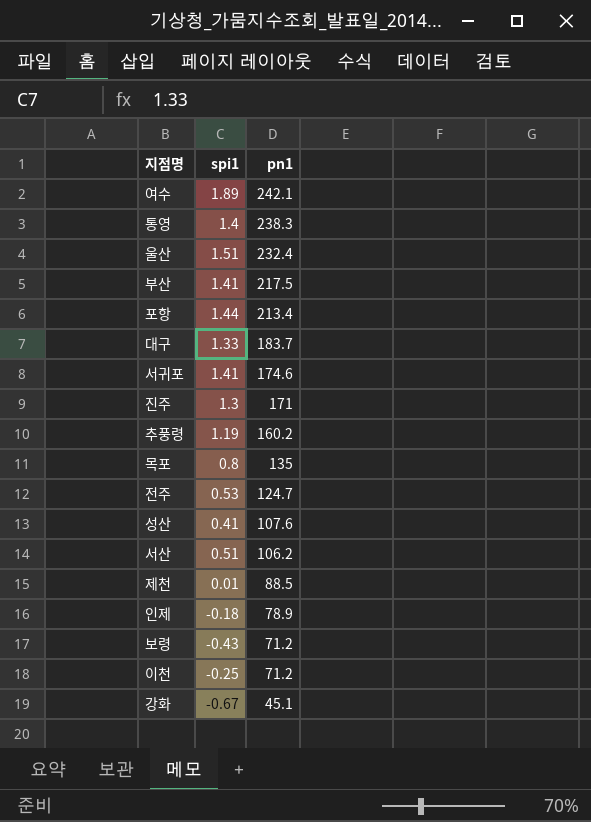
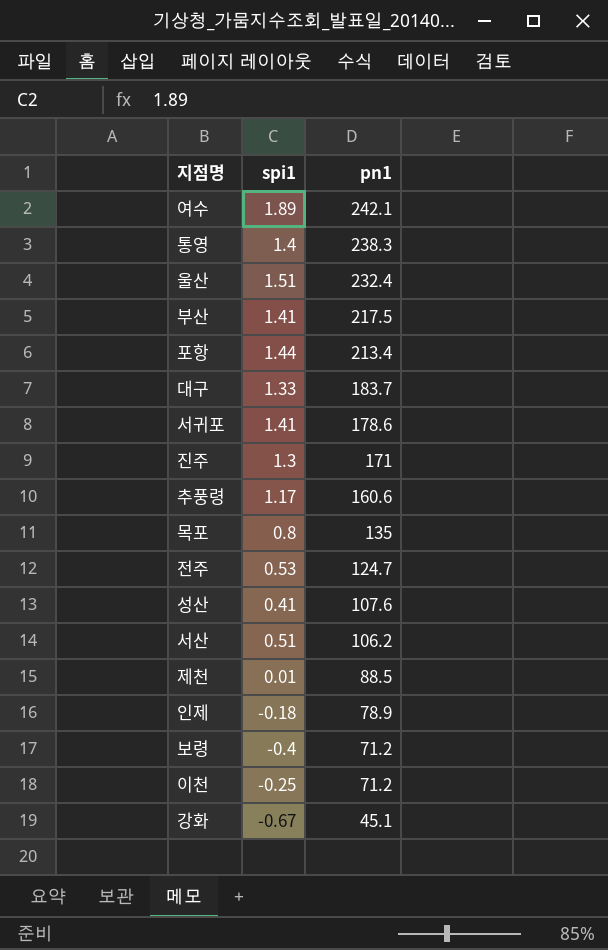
서귀포 | pn1: 174.6 -> 178.6
추풍령 | spi1: 1.19 -> 1.17
추풍령 | pn1: 160.2 -> 160.6
보령 | spi1: -0.43 -> -0.4

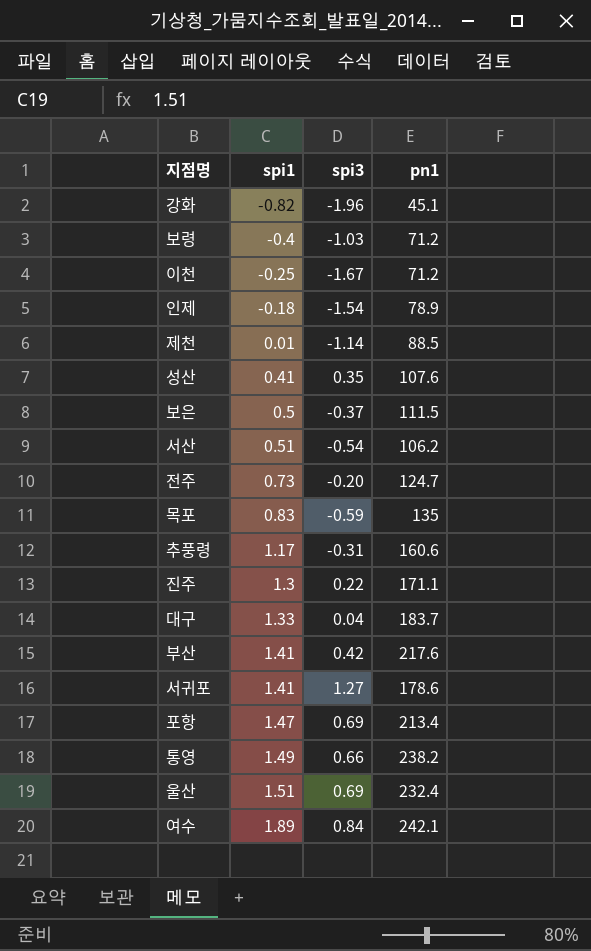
row order: pn1 descending -> spi1 ascending
column spi3 | position: none -> 3
강화 | spi1: -0.67 -> -0.82
row 보은: none -> 0.5 | -0.37 | 111.5
전주 | spi1: 0.53 -> 0.73
목포 | spi1: 0.8 -> 0.83
진주 | pn1: 171 -> 171.1
부산 | pn1: 217.5 -> 217.6
포항 | spi1: 1.44 -> 1.47
통영 | spi1: 1.4 -> 1.49
통영 | pn1: 238.3 -> 238.2

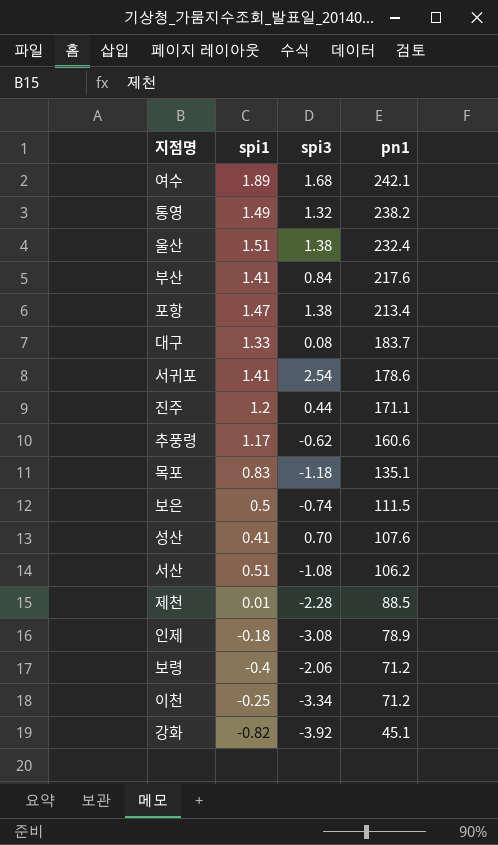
row order: spi1 ascending -> pn1 descending
row 전주: 0.73 | -0.20 | 124.7 -> none
여수 | spi3: 0.84 -> 1.68
통영 | spi3: 0.66 -> 1.32
울산 | spi3: 0.69 -> 1.38
부산 | spi3: 0.42 -> 0.84
포항 | spi3: 0.69 -> 1.38
대구 | spi3: 0.04 -> 0.08
서귀포 | spi3: 1.27 -> 2.54
진주 | spi1: 1.3 -> 1.2
진주 | spi3: 0.22 -> 0.44
추풍령 | spi3: -0.31 -> -0.62
목포 | spi3: -0.59 -> -1.18
목포 | pn1: 135 -> 135.1
보은 | spi3: -0.37 -> -0.74
성산 | spi3: 0.35 -> 0.70
서산 | spi3: -0.54 -> -1.08
제천 | spi3: -1.14 -> -2.28
인제 | spi3: -1.54 -> -3.08
보령 | spi3: -1.03 -> -2.06
이천 | spi3: -1.67 -> -3.34
강화 | spi3: -1.96 -> -3.92

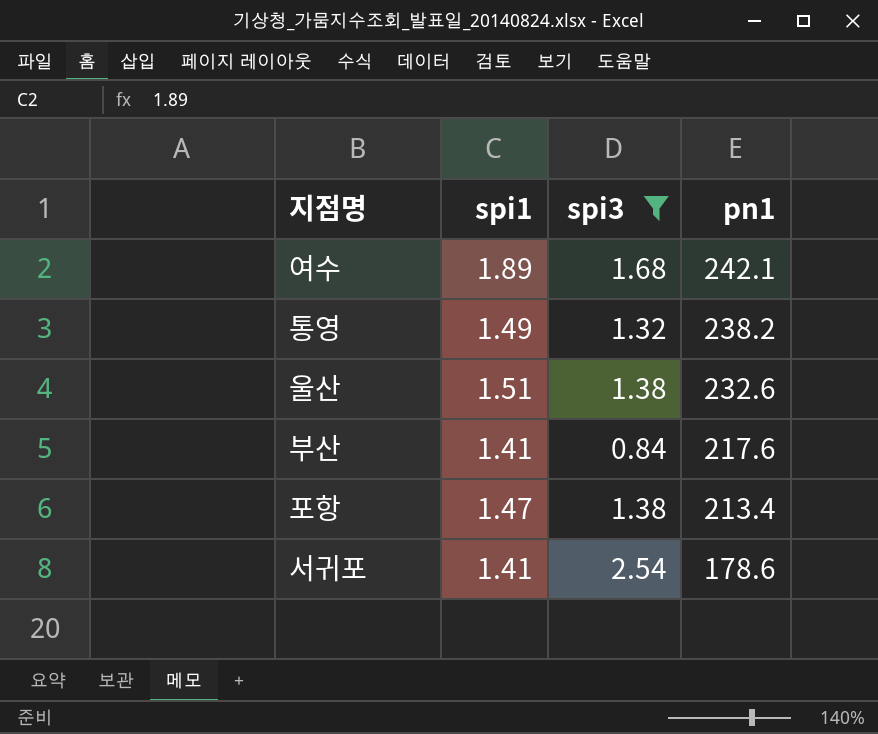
filter: none -> spi3 >= 0.84
울산 | pn1: 232.4 -> 232.6

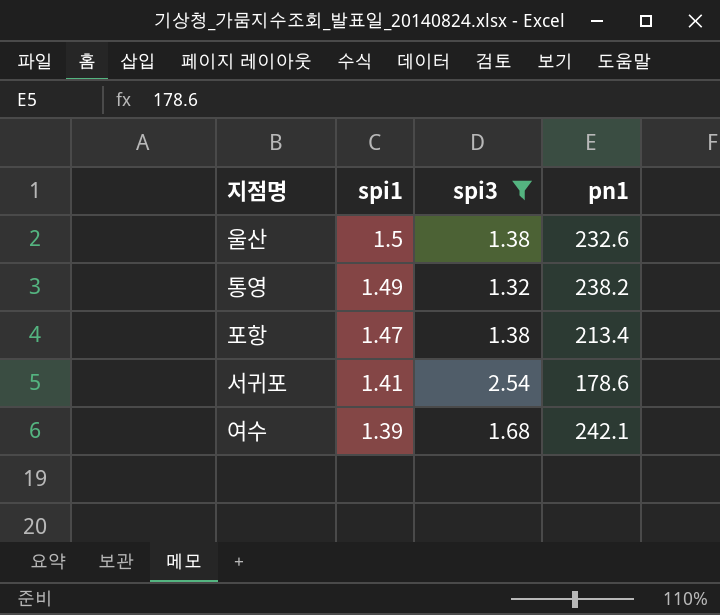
row order: pn1 descending -> spi1 descending
row 부산: 1.41 | 0.84 | 217.6 -> none
울산 | spi1: 1.51 -> 1.5
여수 | spi1: 1.89 -> 1.39

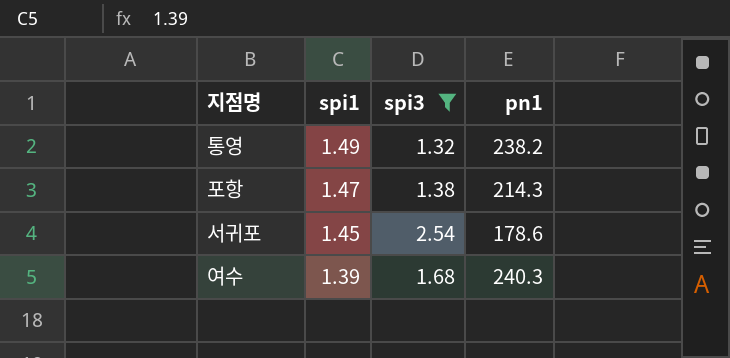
row 울산: 1.5 | 1.38 | 232.6 -> none
포항 | pn1: 213.4 -> 214.3
서귀포 | spi1: 1.41 -> 1.45
여수 | pn1: 242.1 -> 240.3

